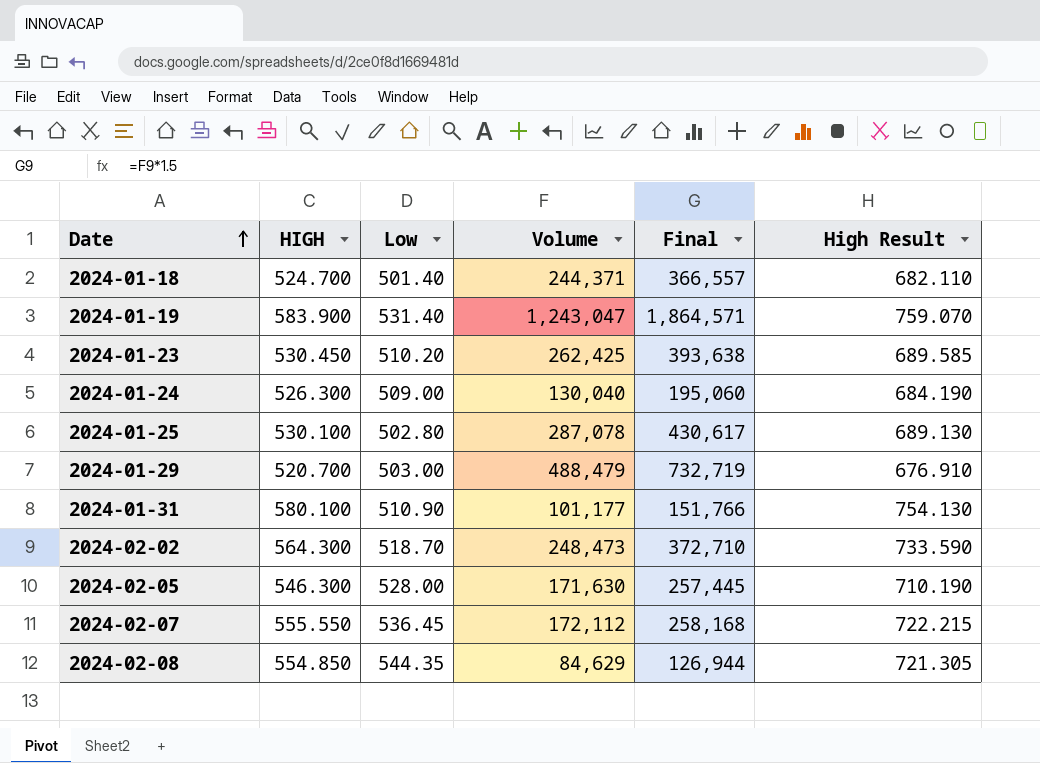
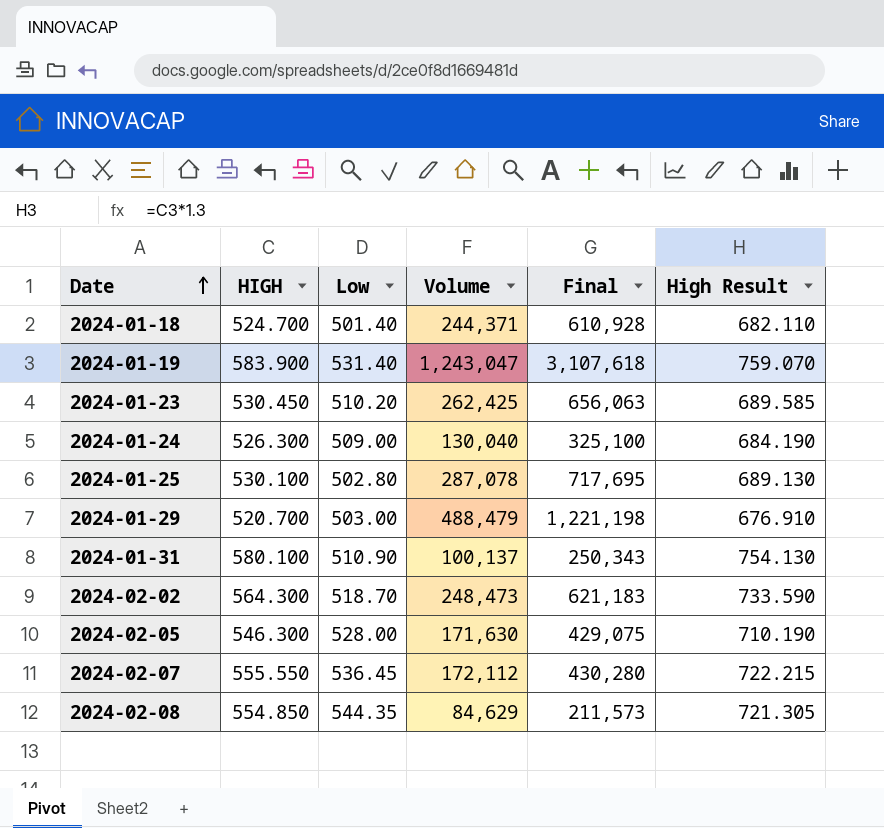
column Final | formula: [Volume] * 1.5 -> [Volume] * 2.5
2024-01-31 | Volume: 101,177 -> 100,137

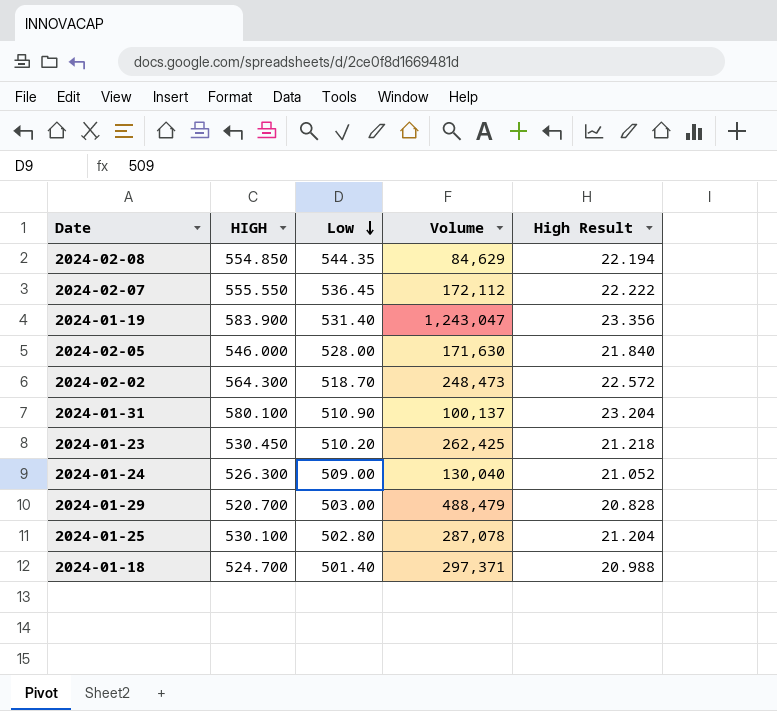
row order: Date ascending -> Low descending
column Final | formula: [Volume] * 2.5 -> none
column High Result | formula: [HIGH] * 1.3 -> [HIGH] * 0.04
2024-02-05 | HIGH: 546.300 -> 546.000
2024-01-18 | Volume: 244,371 -> 297,371

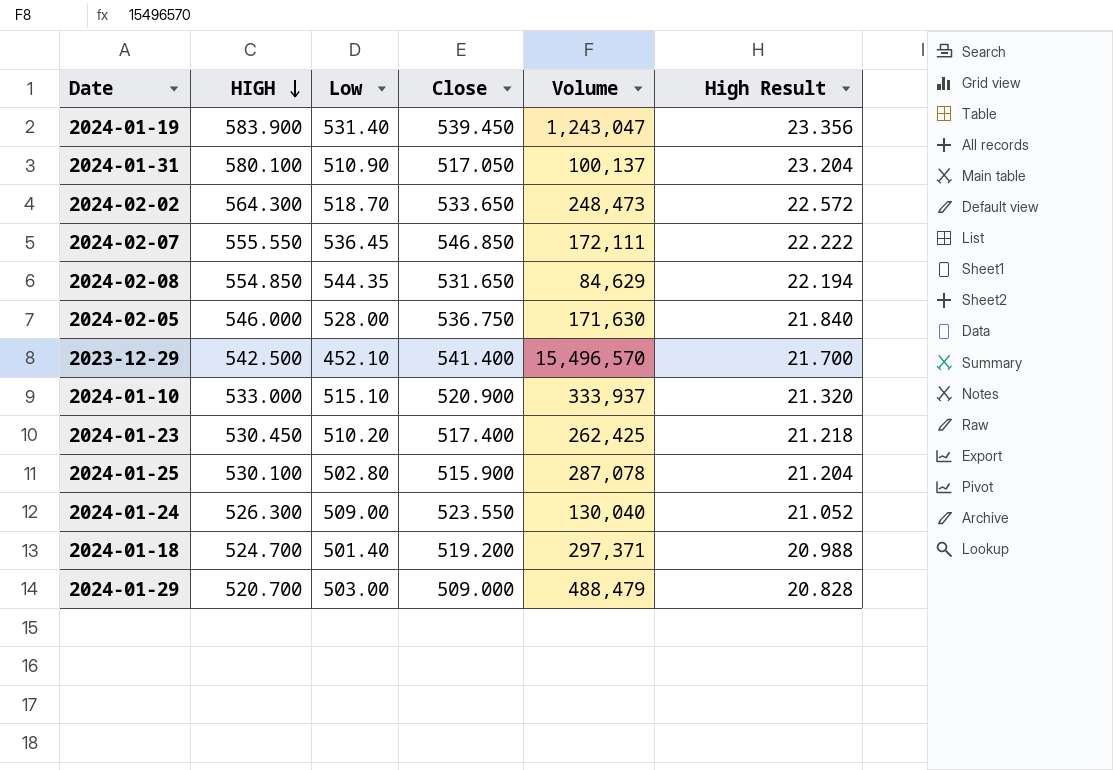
row order: Low descending -> HIGH descending
column Close | position: none -> 4
2024-02-07 | Volume: 172,112 -> 172,111
row 2023-12-29: none -> 542.500 | 452.10 | 541.400 | 15,496,570 | 21.700
row 2024-01-10: none -> 533.000 | 515.10 | 520.900 | 333,937 | 21.320

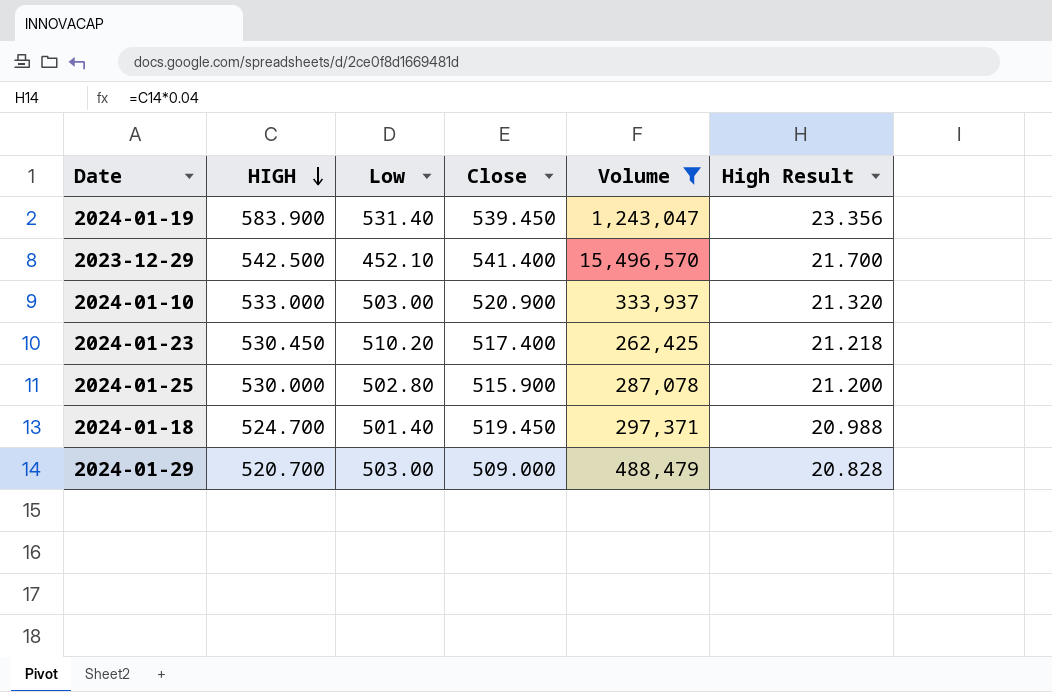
filter: none -> Volume >= 262,425
2024-01-10 | Low: 515.10 -> 503.00
2024-01-25 | HIGH: 530.100 -> 530.000
2024-01-25 | High Result: 21.204 -> 21.200
2024-01-18 | Close: 519.200 -> 519.450

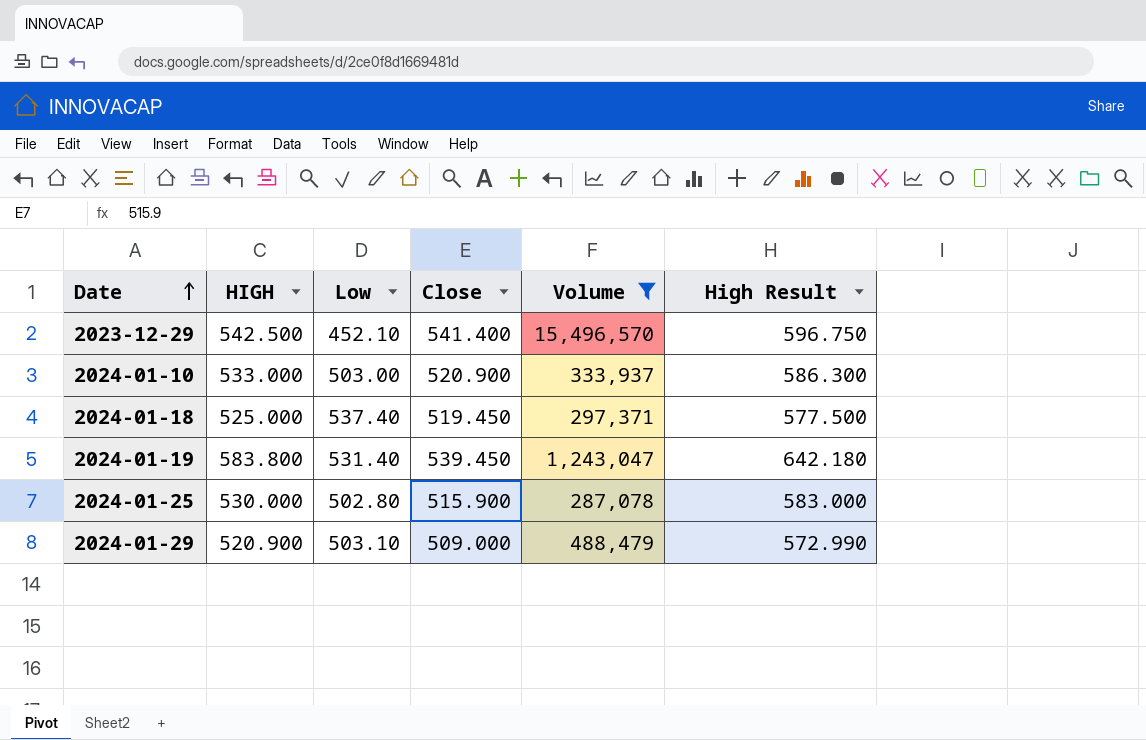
row order: HIGH descending -> Date ascending
column High Result | formula: [HIGH] * 0.04 -> [HIGH] * 1.1
row 2024-01-23: 530.450 | 510.20 | 517.400 | 262,425 | 21.218 -> none
2024-01-18 | HIGH: 524.700 -> 525.000
2024-01-18 | Low: 501.40 -> 537.40
2024-01-19 | HIGH: 583.900 -> 583.800
2024-01-29 | HIGH: 520.700 -> 520.900
2024-01-29 | Low: 503.00 -> 503.10

